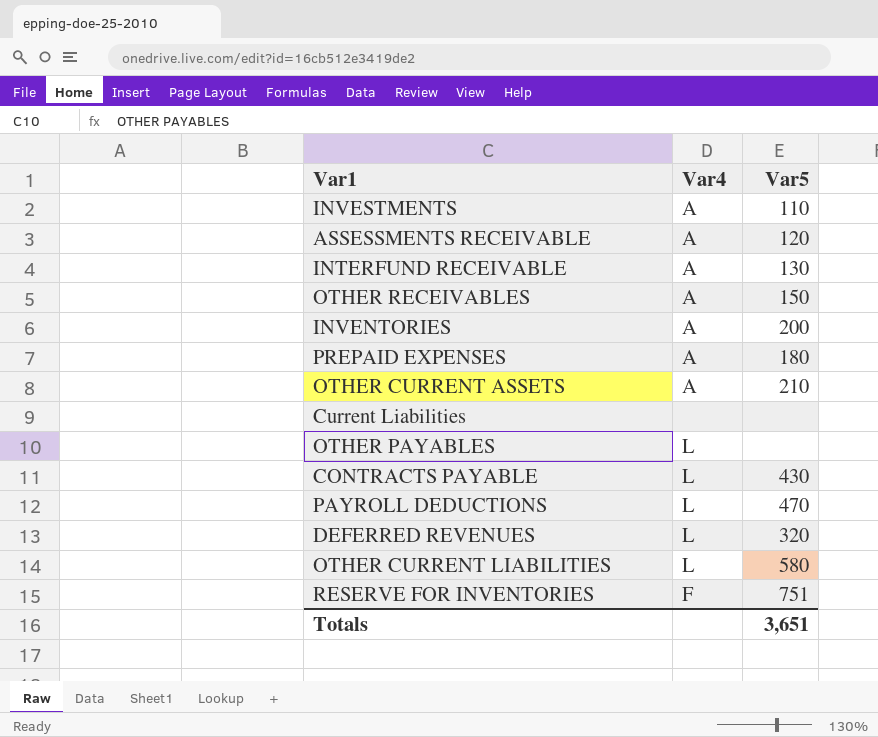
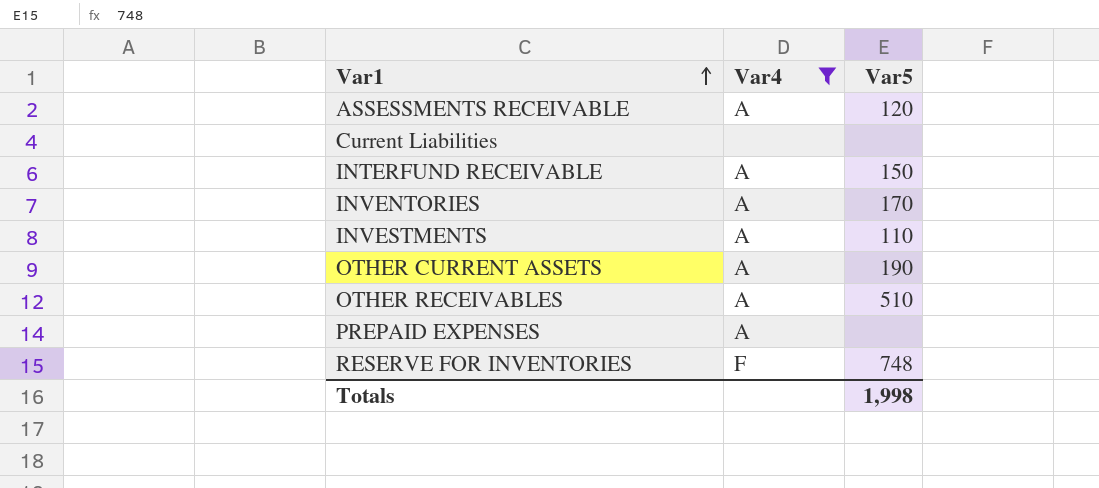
filter: none -> Var4 != L
row order: none -> Var1 ascending
INTERFUND RECEIVABLE | Var5: 130 -> 150
INVENTORIES | Var5: 200 -> 170
OTHER CURRENT ASSETS | Var5: 210 -> 190
OTHER RECEIVABLES | Var5: 150 -> 510
PREPAID EXPENSES | Var5: 180 -> none
RESERVE FOR INVENTORIES | Var5: 751 -> 748
Totals | Var5: 3,651 -> 1,998

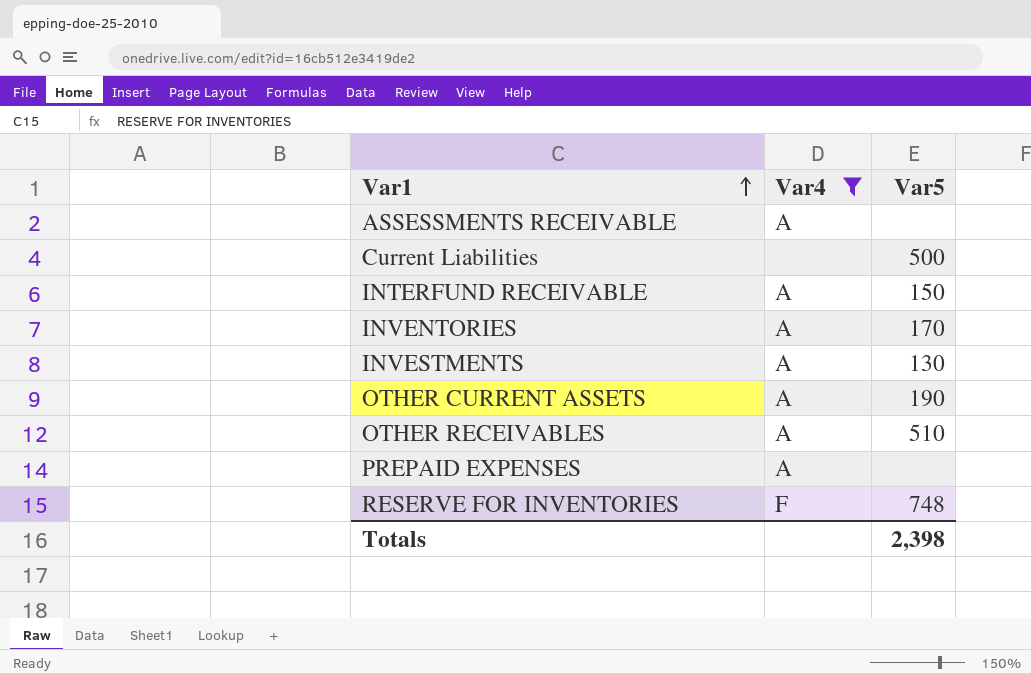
ASSESSMENTS RECEIVABLE | Var5: 120 -> none
Current Liabilities | Var5: none -> 500
INVESTMENTS | Var5: 110 -> 130
Totals | Var5: 1,998 -> 2,398

